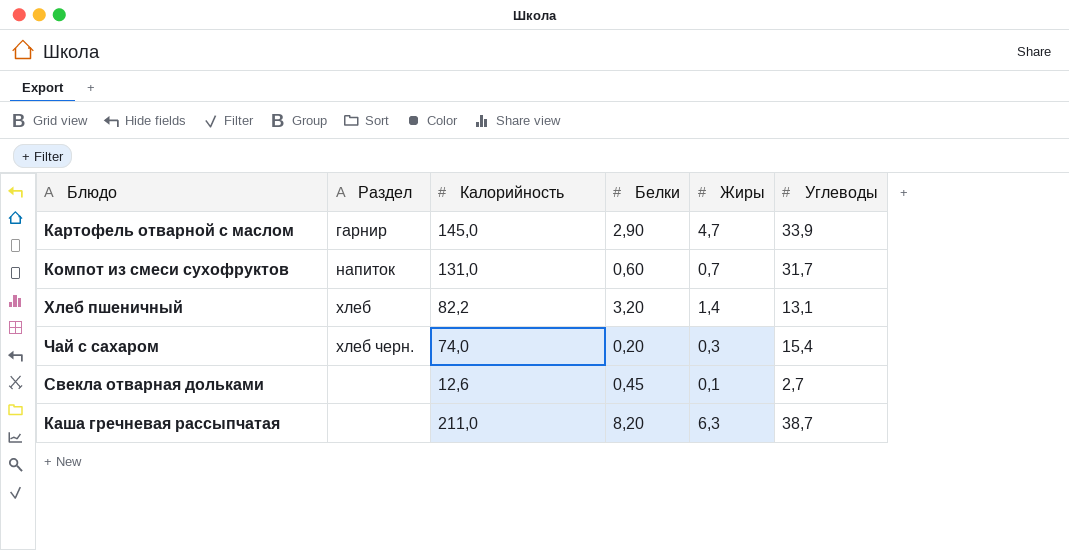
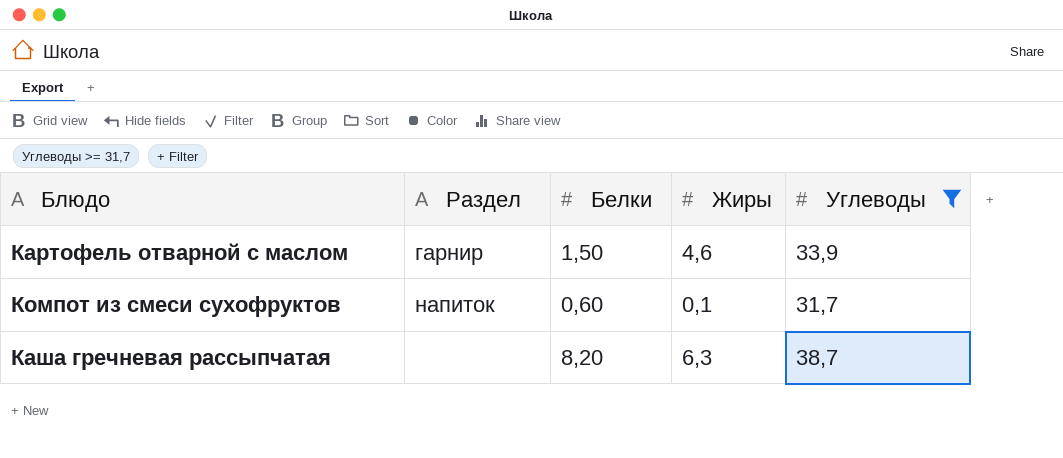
filter: none -> Углеводы >= 31,7
column Калорийность | position: 3 -> none
Картофель отварной с маслом | Белки: 2,90 -> 1,50
Картофель отварной с маслом | Жиры: 4,7 -> 4,6
Компот из смеси сухофруктов | Жиры: 0,7 -> 0,1

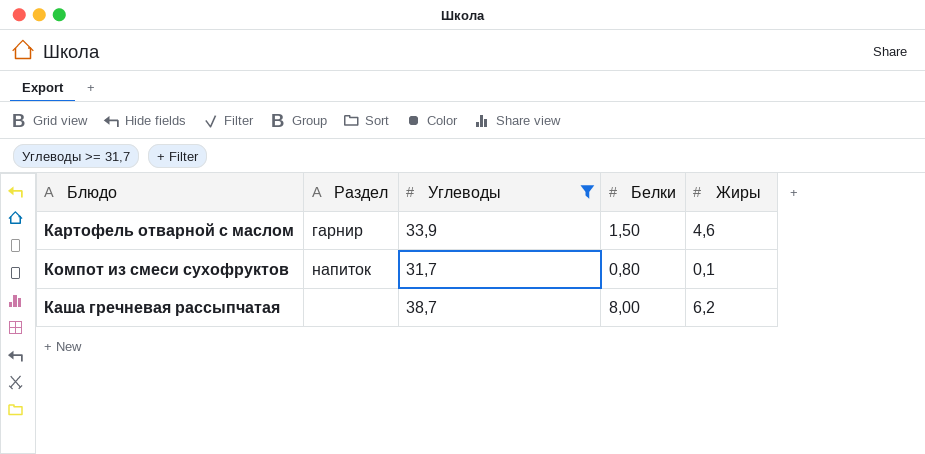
column Углеводы | position: 5 -> 3
Компот из смеси сухофруктов | Белки: 0,60 -> 0,80
Каша гречневая рассыпчатая | Белки: 8,20 -> 8,00
Каша гречневая рассыпчатая | Жиры: 6,3 -> 6,2

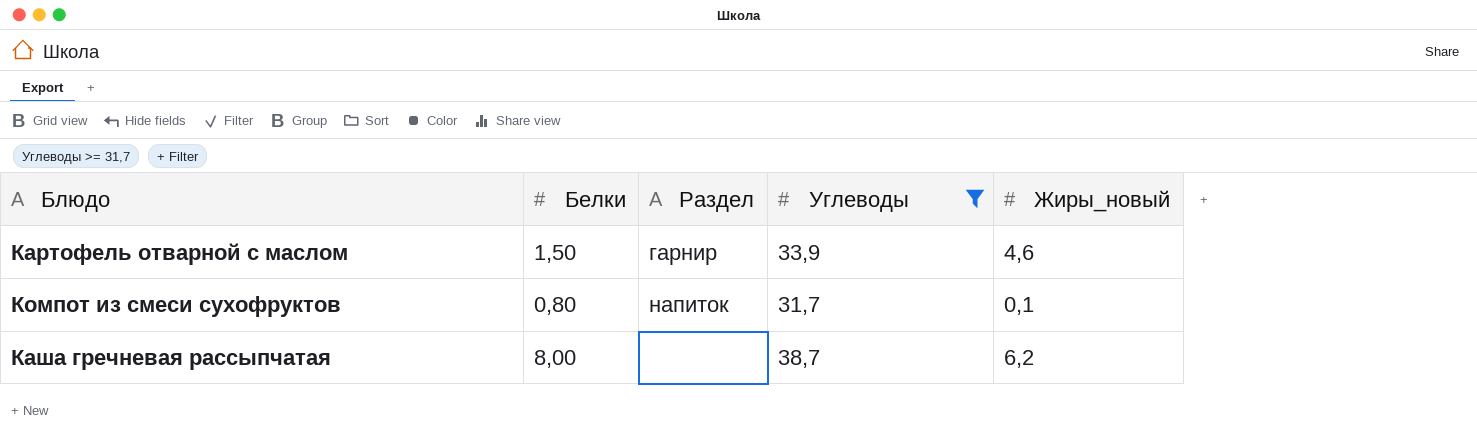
column Белки | position: 4 -> 2
column name: Жиры -> Жиры_новый

